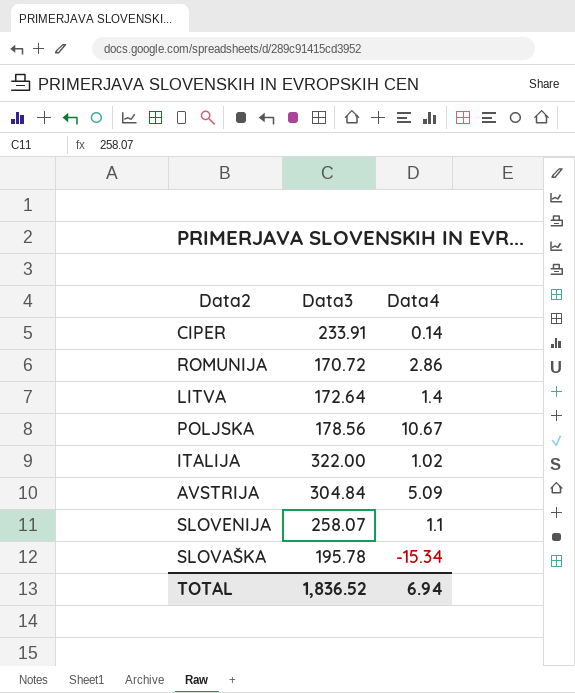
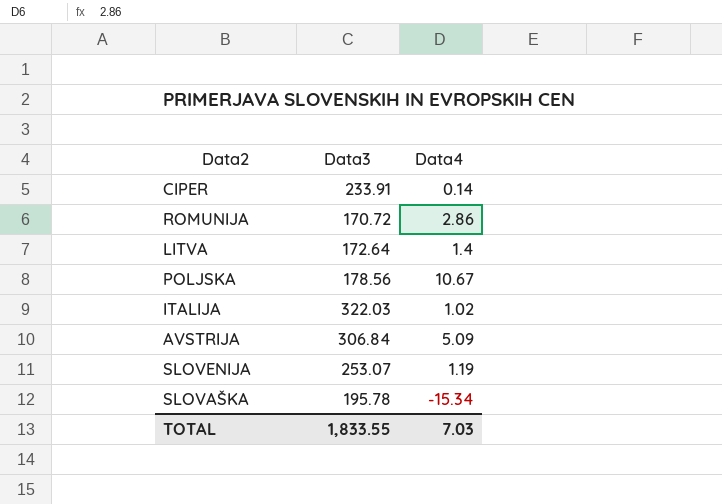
ITALIJA | Data3: 322.00 -> 322.03
AVSTRIJA | Data3: 304.84 -> 306.84
SLOVENIJA | Data3: 258.07 -> 253.07
SLOVENIJA | Data4: 1.1 -> 1.19
TOTAL | Data3: 1,836.52 -> 1,833.55
TOTAL | Data4: 6.94 -> 7.03

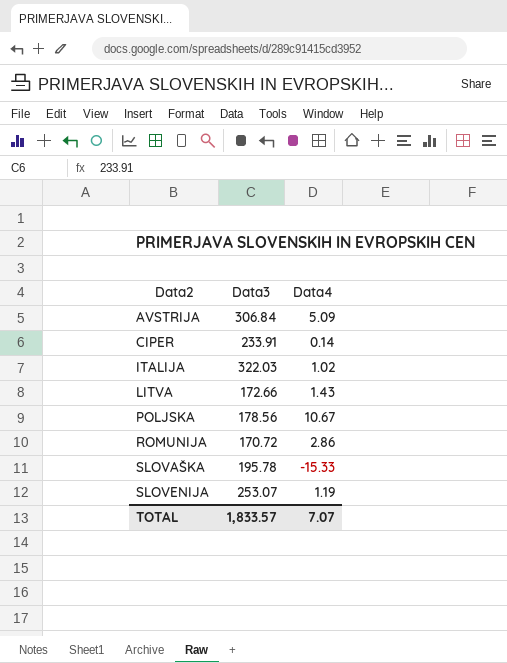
row order: none -> Data2 ascending
LITVA | Data3: 172.64 -> 172.66
LITVA | Data4: 1.4 -> 1.43
SLOVAŠKA | Data4: -15.34 -> -15.33
TOTAL | Data3: 1,833.55 -> 1,833.57
TOTAL | Data4: 7.03 -> 7.07

